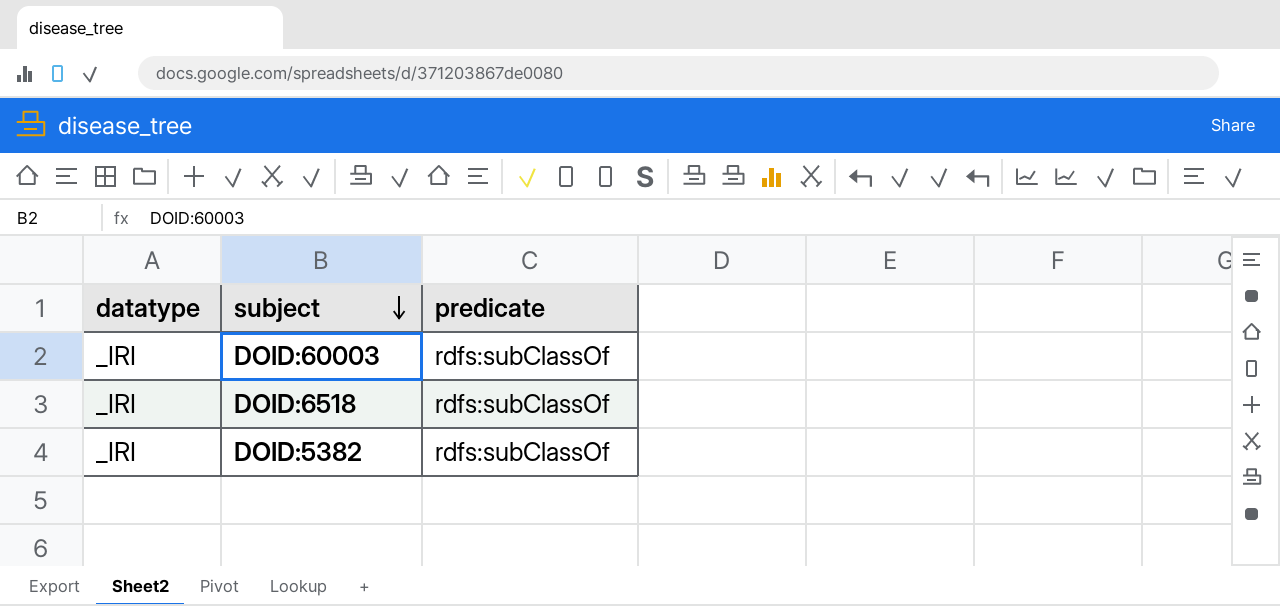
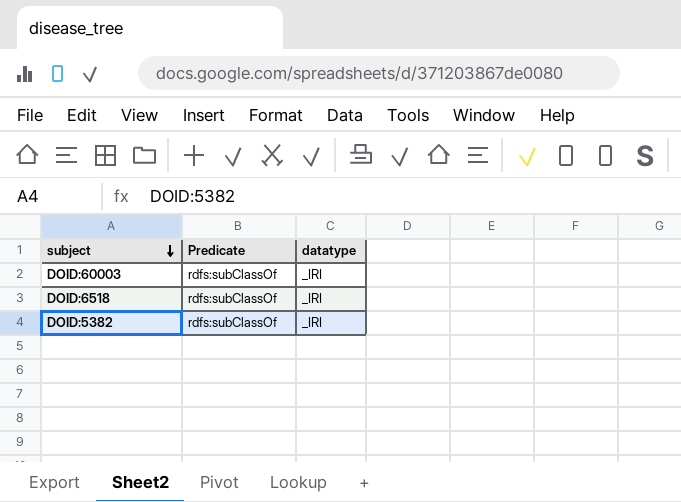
column name: predicate -> Predicate
column datatype | position: 1 -> 3

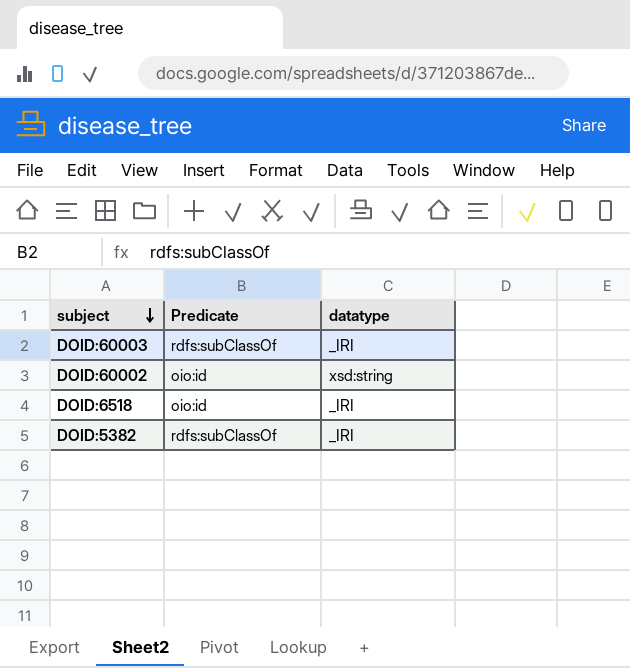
row DOID:60002: none -> oio:id | xsd:string
DOID:6518 | Predicate: rdfs:subClassOf -> oio:id

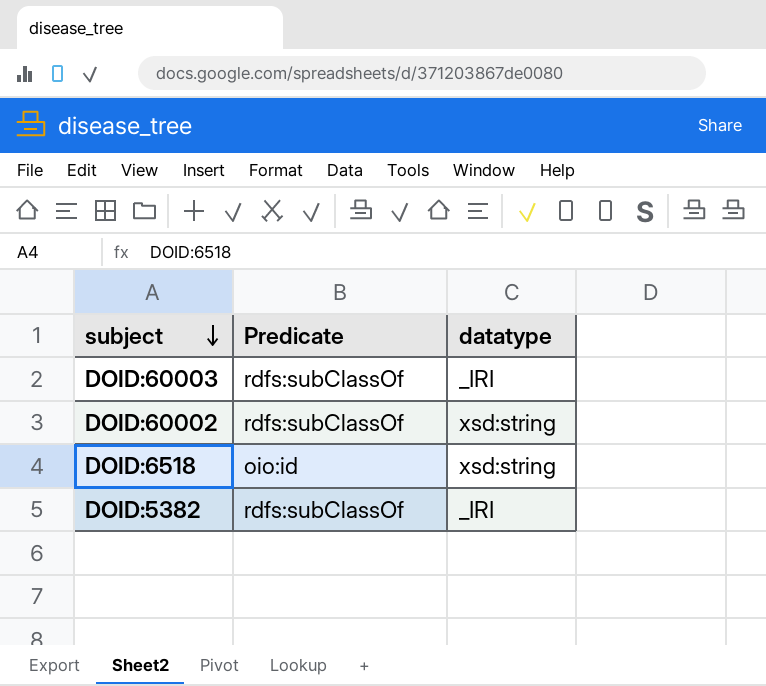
DOID:60002 | Predicate: oio:id -> rdfs:subClassOf
DOID:6518 | datatype: _IRI -> xsd:string

